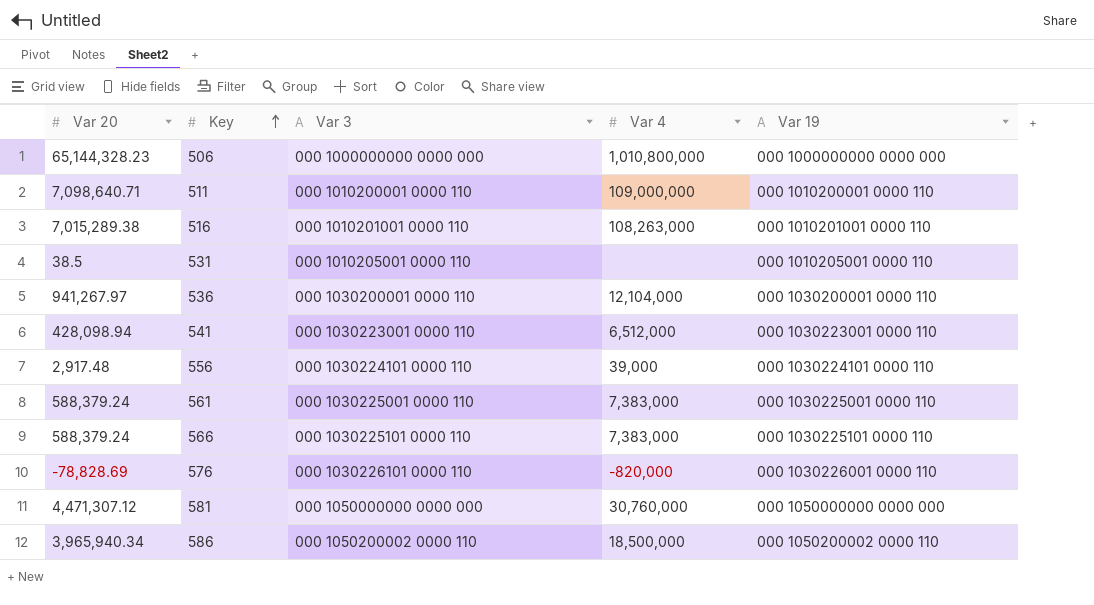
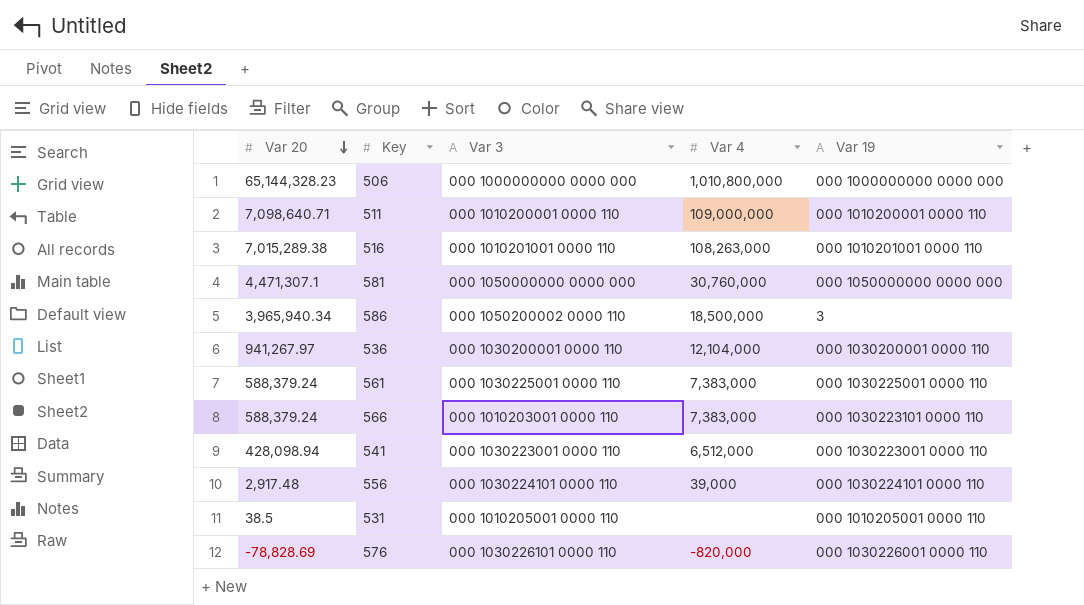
row order: Key ascending -> Var 20 descending
581 | Var 20: 4,471,307.12 -> 4,471,307.1
586 | Var 19: 000 1050200002 0000 110 -> 3
566 | Var 3: 000 1030225101 0000 110 -> 000 1010203001 0000 110
566 | Var 19: 000 1030225101 0000 110 -> 000 1030223101 0000 110

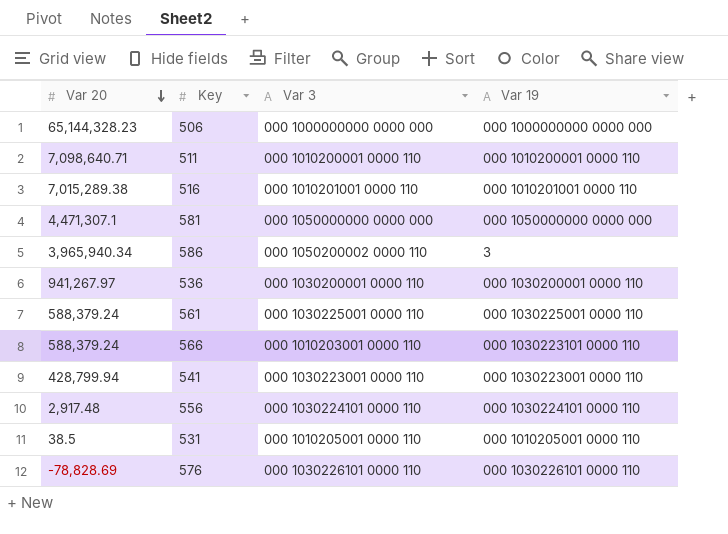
column Var 4 | position: 4 -> none
541 | Var 20: 428,098.94 -> 428,799.94
576 | Var 19: 000 1030226001 0000 110 -> 000 1030226101 0000 110

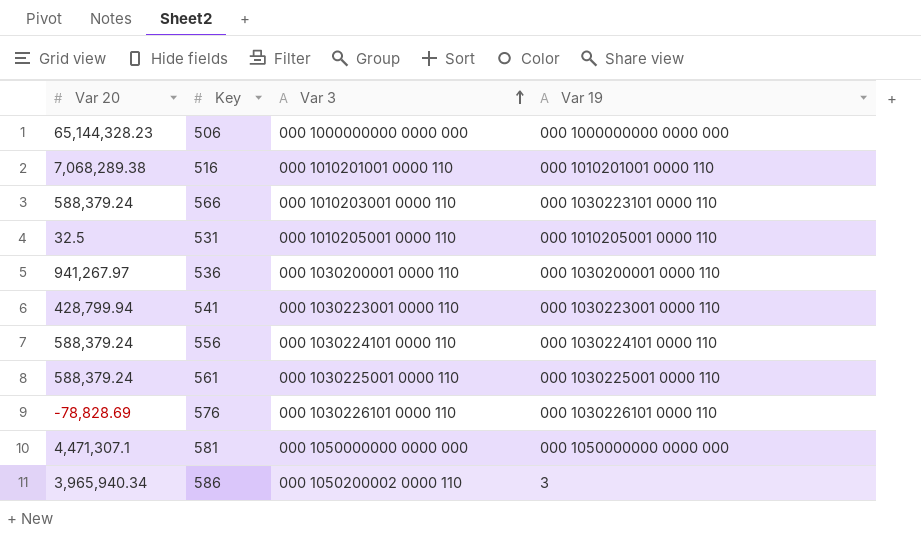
row order: Var 20 descending -> Var 3 ascending
row 511: 7,098,640.71 | 000 1010200001 0000 110 | 000 1010200001 0000 110 -> none
516 | Var 20: 7,015,289.38 -> 7,068,289.38
531 | Var 20: 38.5 -> 32.5
556 | Var 20: 2,917.48 -> 588,379.24

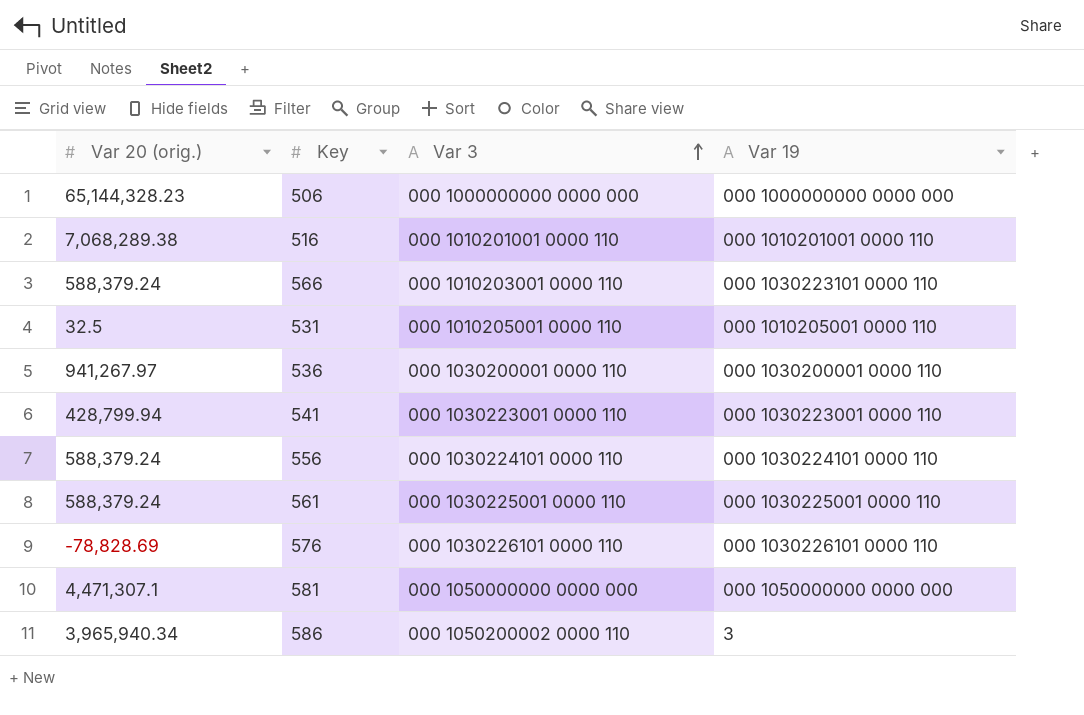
column name: Var 20 -> Var 20 (orig.)

